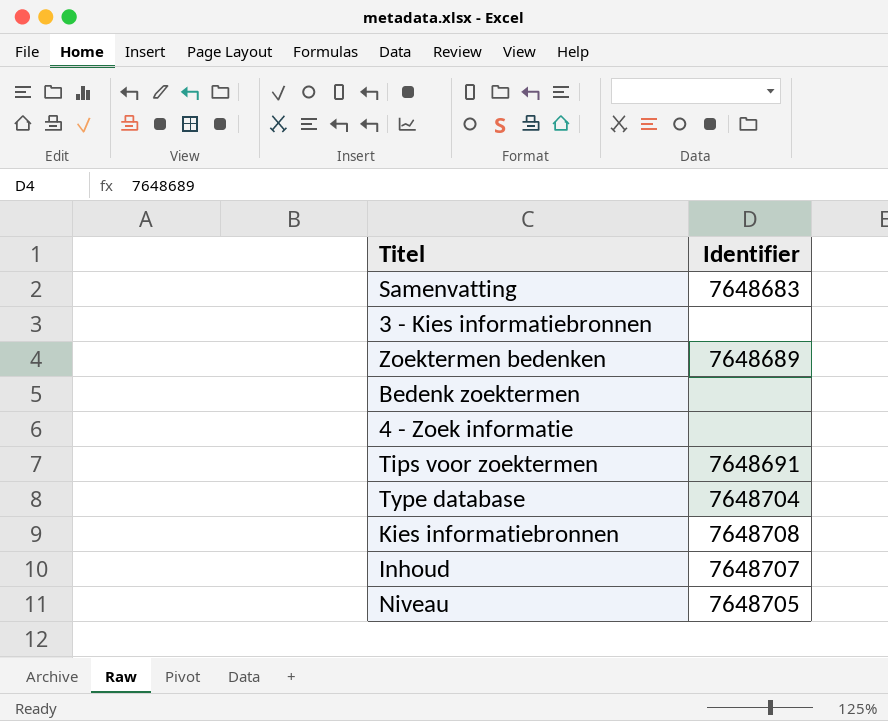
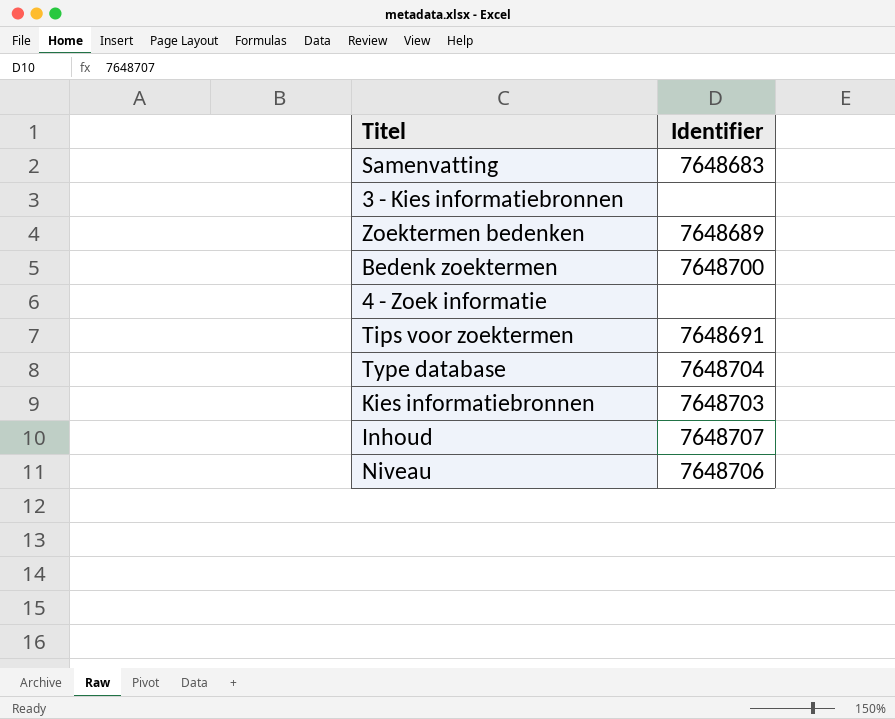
Bedenk zoektermen | Identifier: none -> 7648700
Kies informatiebronnen | Identifier: 7648708 -> 7648703
Niveau | Identifier: 7648705 -> 7648706

